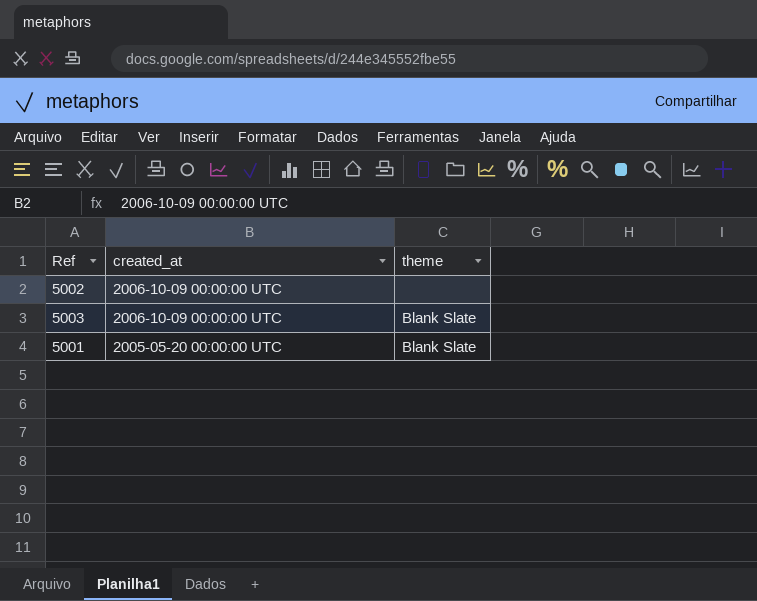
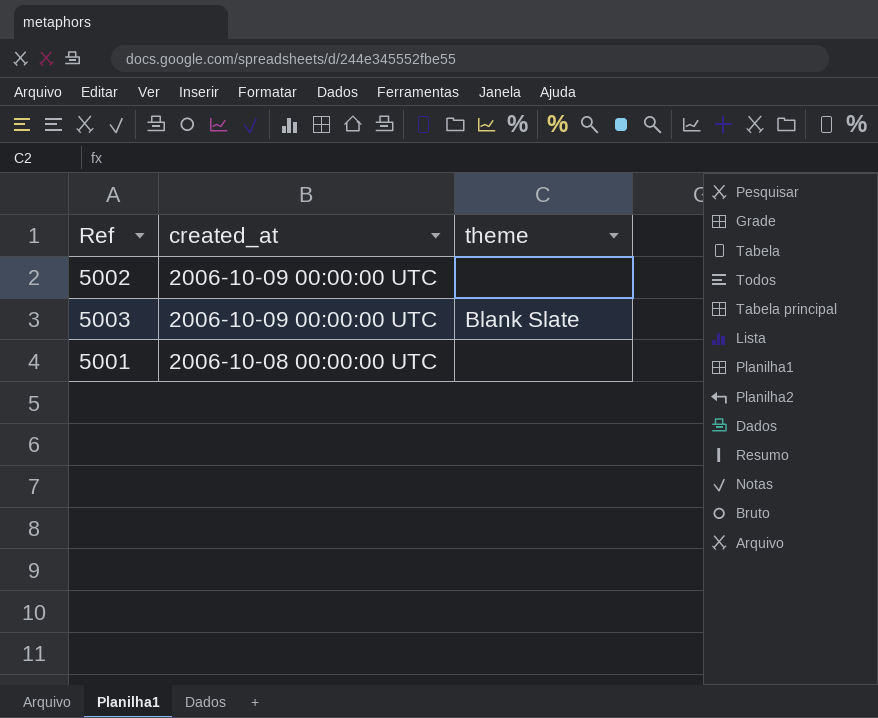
5001 | created_at: 2005-05-20 00:00:00 UTC -> 2006-10-08 00:00:00 UTC
5001 | theme: Blank Slate -> none

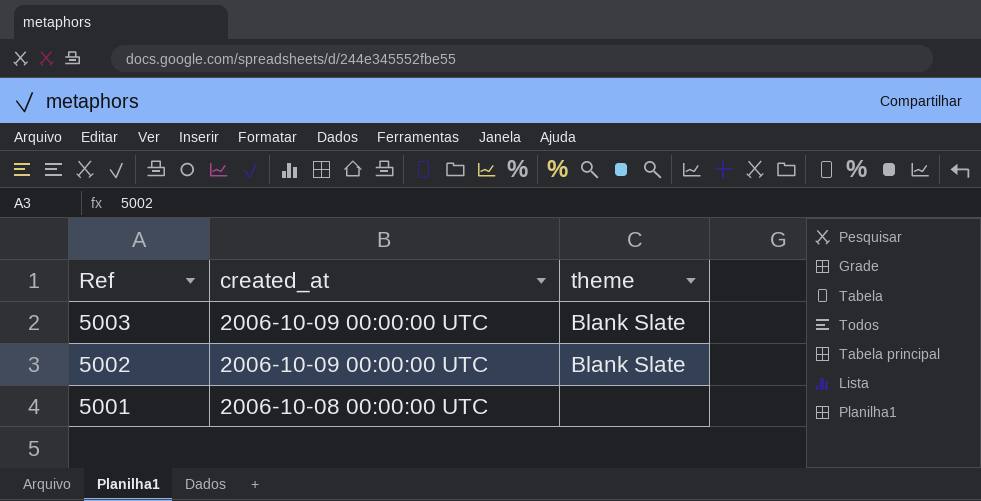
row order: created_at descending -> Ref descending
5002 | theme: none -> Blank Slate

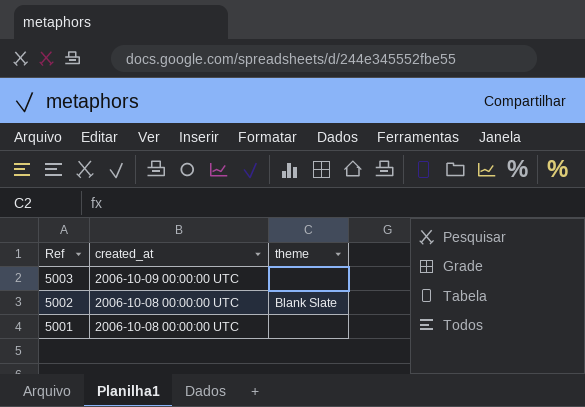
5003 | theme: Blank Slate -> none
5002 | created_at: 2006-10-09 00:00:00 UTC -> 2006-10-08 00:00:00 UTC

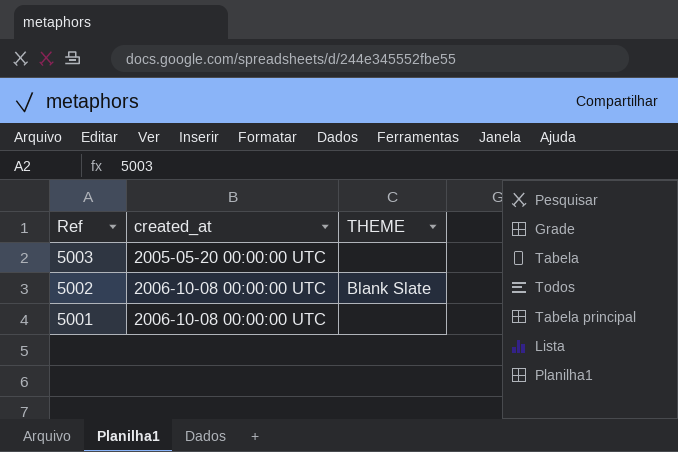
column name: theme -> THEME
5003 | created_at: 2006-10-09 00:00:00 UTC -> 2005-05-20 00:00:00 UTC

